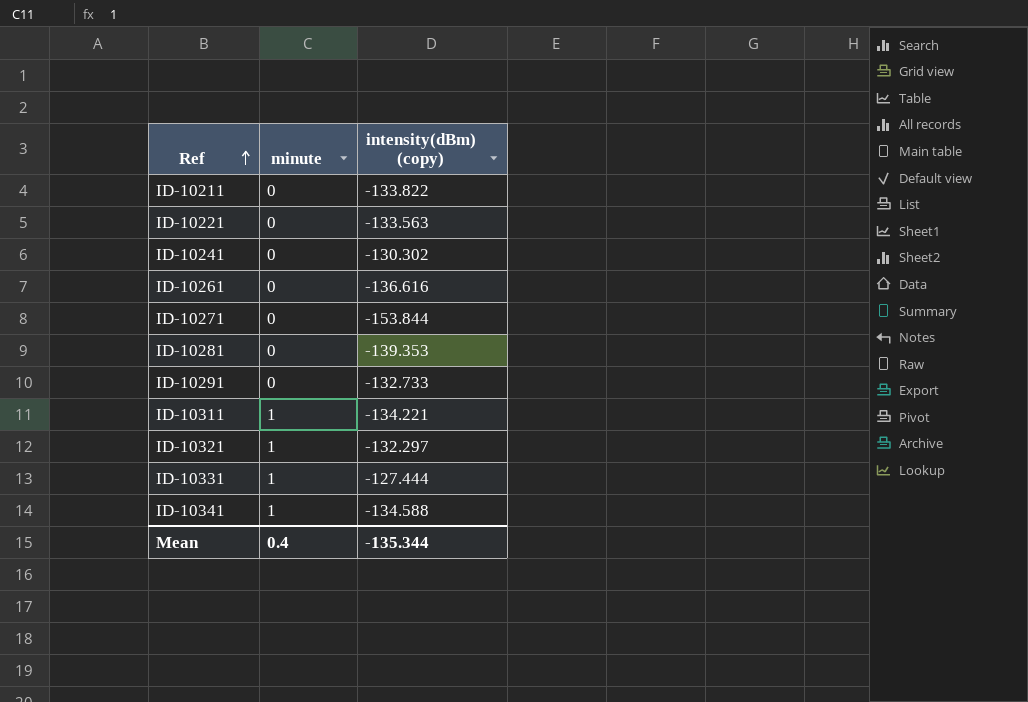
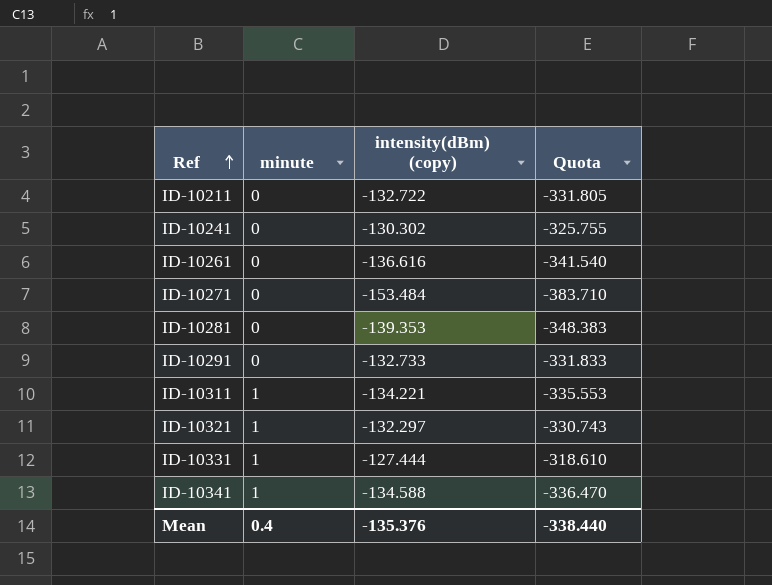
column Quota | formula: none -> [intensity(dBm) (copy)] * 2.5
row ID-10221: 0 | -133.563 -> none
ID-10211 | intensity(dBm) (copy): -133.822 -> -132.722
ID-10271 | intensity(dBm) (copy): -153.844 -> -153.484
Mean | intensity(dBm) (copy): -135.344 -> -135.376

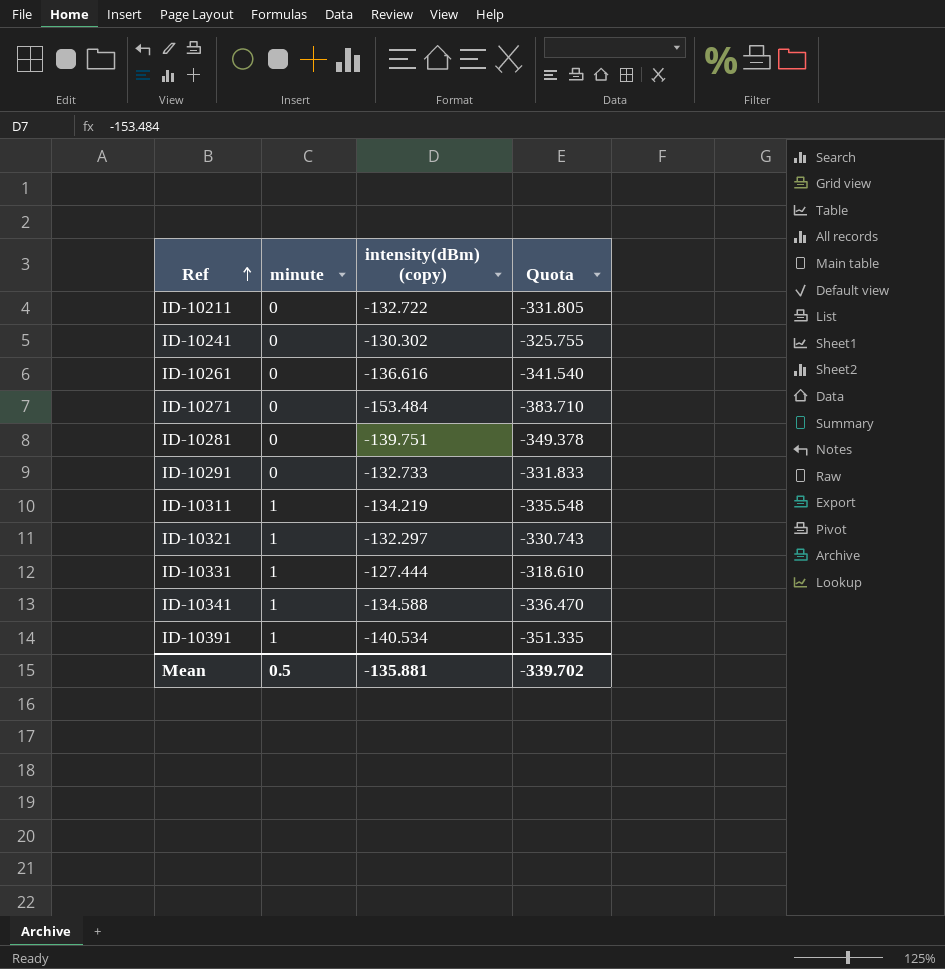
ID-10281 | intensity(dBm) (copy): -139.353 -> -139.751
ID-10281 | Quota: -348.383 -> -349.378
ID-10311 | intensity(dBm) (copy): -134.221 -> -134.219
ID-10311 | Quota: -335.553 -> -335.548
row ID-10391: none -> 1 | -140.534 | -351.335
Mean | minute: 0.4 -> 0.5
Mean | intensity(dBm) (copy): -135.376 -> -135.881
Mean | Quota: -338.440 -> -339.702

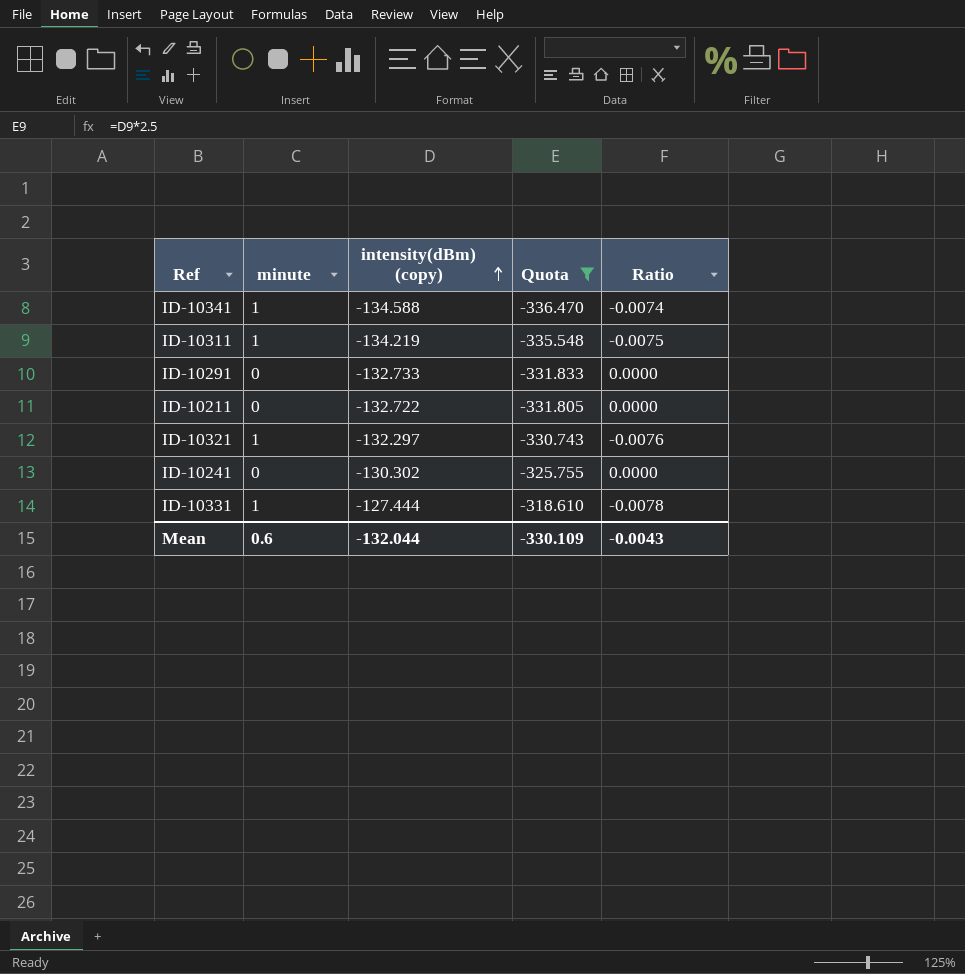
filter: none -> Quota >= -336.470
row order: Ref ascending -> intensity(dBm) (copy) ascending
column Ratio | formula: none -> [minute] / [intensity(dBm) (copy)]
Mean | minute: 0.5 -> 0.6
Mean | intensity(dBm) (copy): -135.881 -> -132.044
Mean | Quota: -339.702 -> -330.109

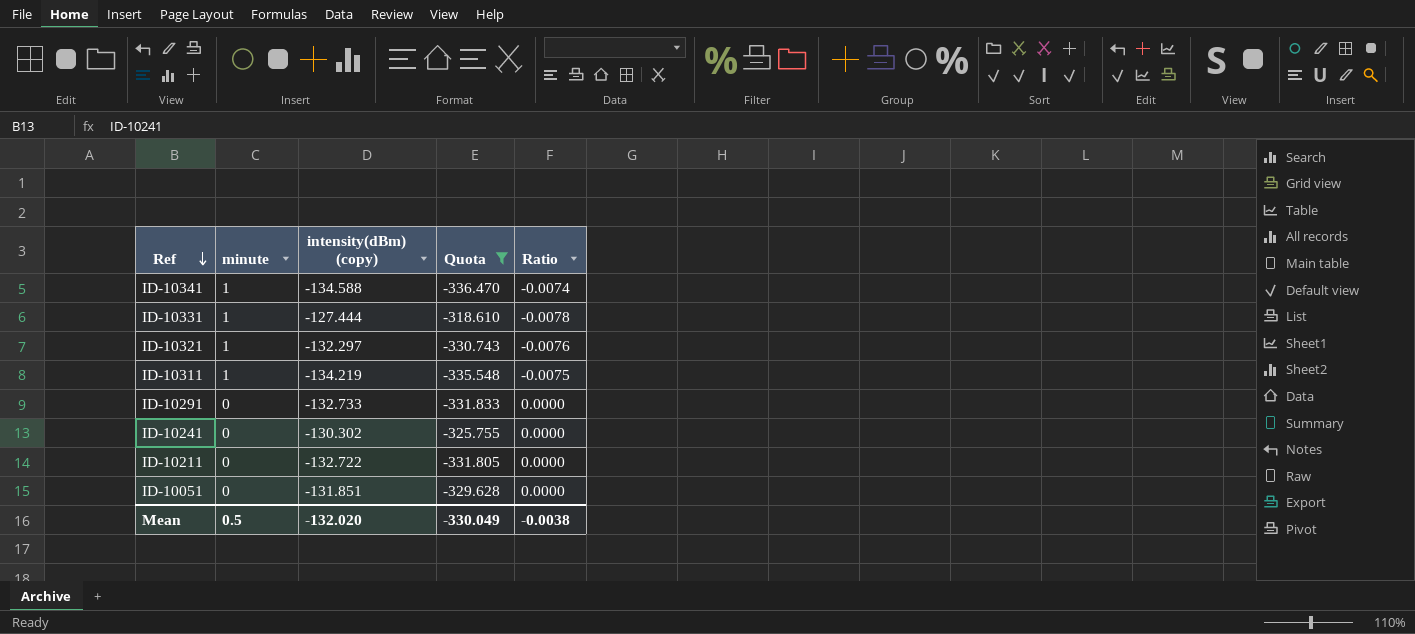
row order: intensity(dBm) (copy) ascending -> Ref descending
row ID-10051: none -> 0 | -131.851 | -329.628 | 0.0000
Mean | minute: 0.6 -> 0.5
Mean | intensity(dBm) (copy): -132.044 -> -132.020
Mean | Quota: -330.109 -> -330.049
Mean | Ratio: -0.0043 -> -0.0038

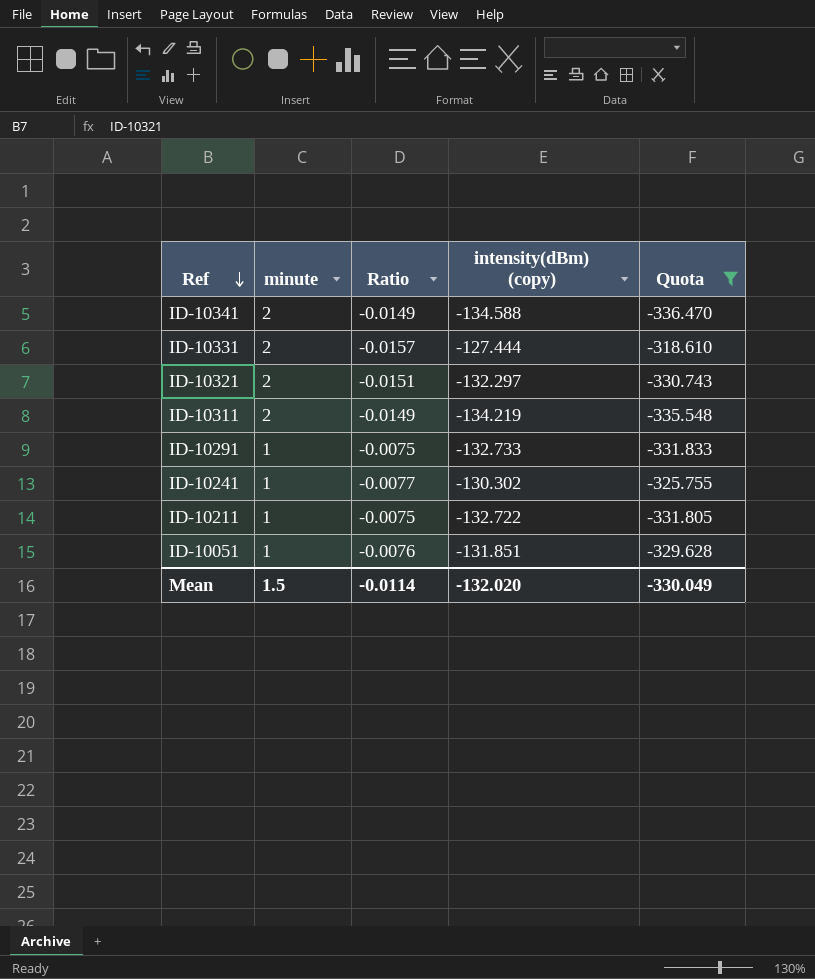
column Ratio | position: 5 -> 3
ID-10341 | minute: 1 -> 2
ID-10341 | Ratio: -0.0074 -> -0.0149
ID-10331 | minute: 1 -> 2
ID-10331 | Ratio: -0.0078 -> -0.0157
ID-10321 | minute: 1 -> 2
ID-10321 | Ratio: -0.0076 -> -0.0151
ID-10311 | minute: 1 -> 2
ID-10311 | Ratio: -0.0075 -> -0.0149
ID-10291 | minute: 0 -> 1
ID-10291 | Ratio: 0.0000 -> -0.0075
ID-10241 | minute: 0 -> 1
ID-10241 | Ratio: 0.0000 -> -0.0077
ID-10211 | minute: 0 -> 1
ID-10211 | Ratio: 0.0000 -> -0.0075
ID-10051 | minute: 0 -> 1
ID-10051 | Ratio: 0.0000 -> -0.0076
Mean | minute: 0.5 -> 1.5
Mean | Ratio: -0.0038 -> -0.0114

